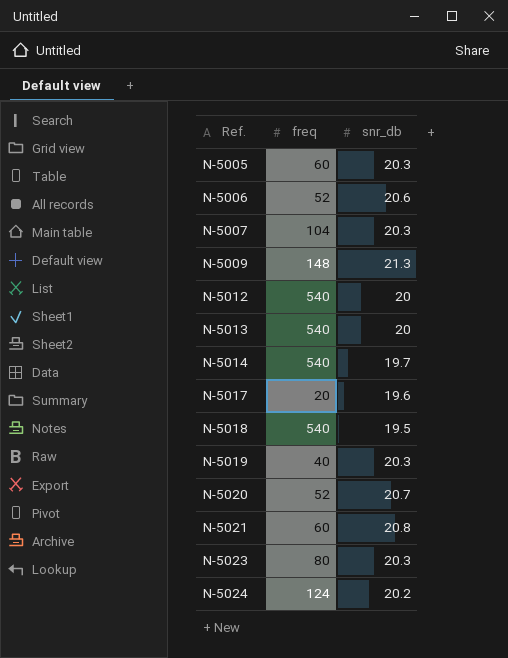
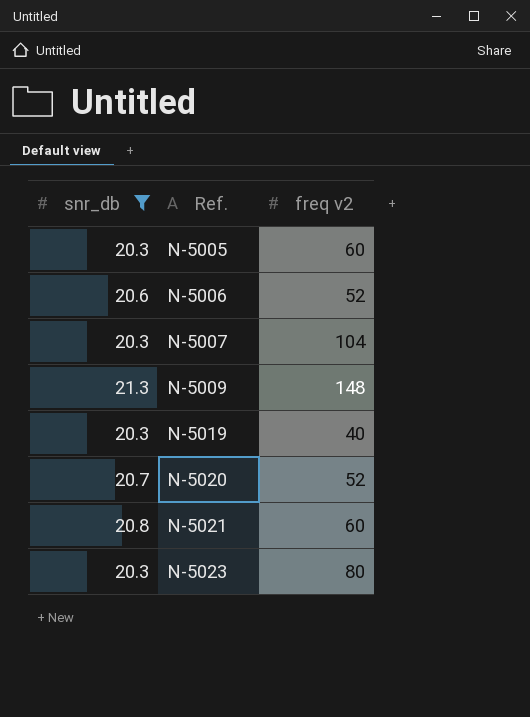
filter: none -> snr_db >= 20.3
column snr_db | position: 3 -> 1
column name: freq -> freq v2

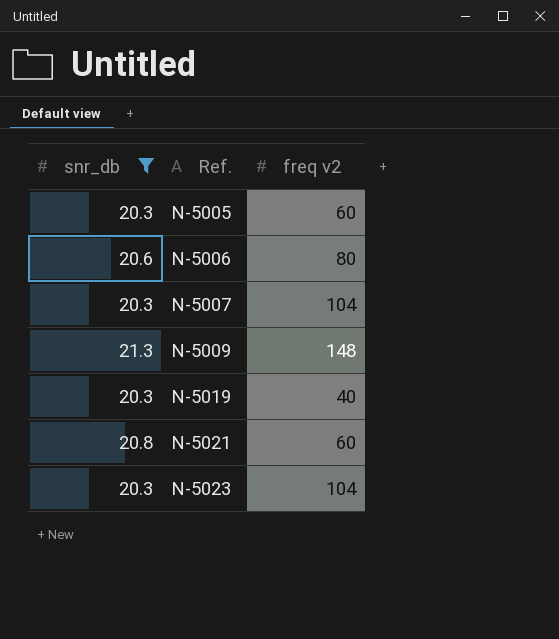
row N-5020: 20.7 | 52 -> none
N-5006 | freq v2: 52 -> 80
N-5023 | freq v2: 80 -> 104

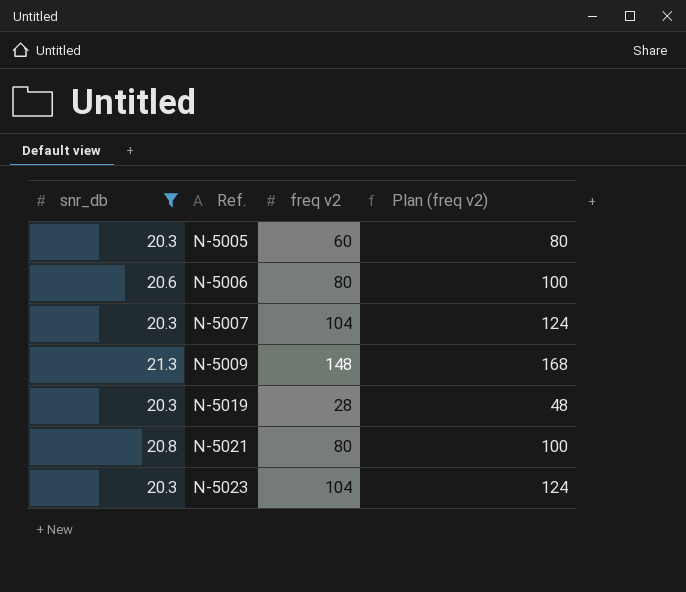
column Plan (freq v2) | formula: none -> [freq v2] + 20
N-5019 | freq v2: 40 -> 28
N-5021 | freq v2: 60 -> 80

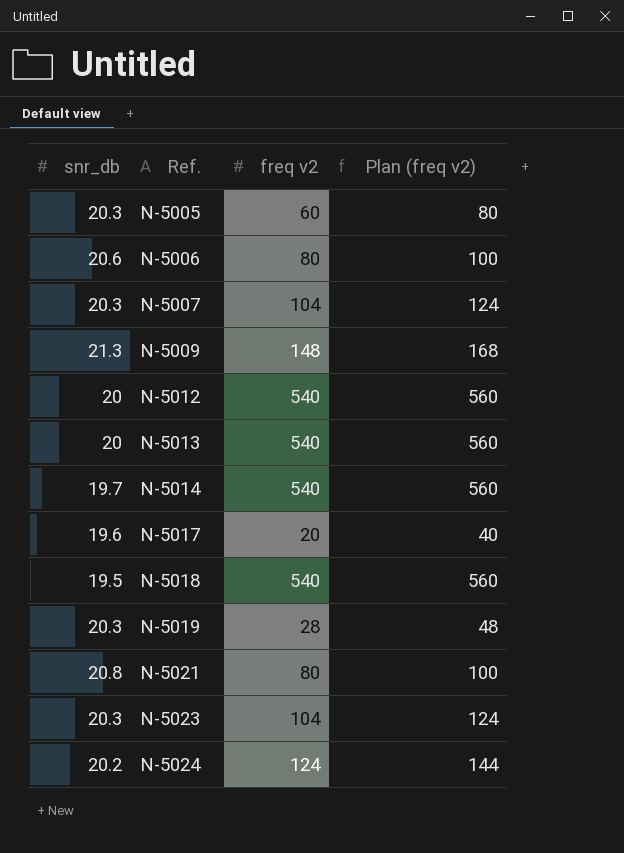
filter: snr_db >= 20.3 -> none

